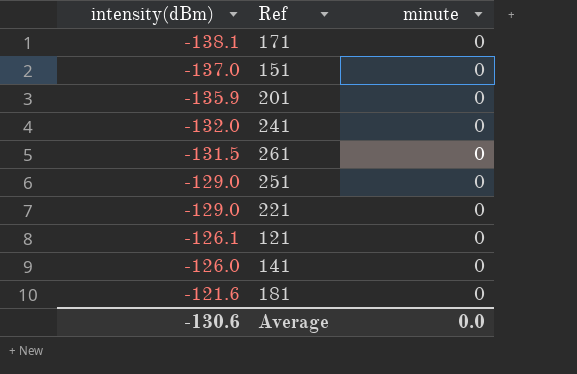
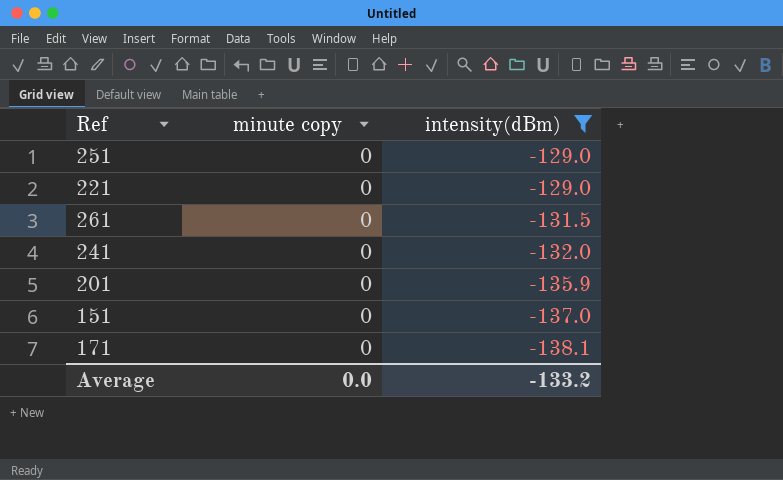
filter: none -> intensity(dBm) <= -129.0
row order: intensity(dBm) ascending -> intensity(dBm) descending
column name: minute -> minute copy
column intensity(dBm) | position: 1 -> 3
Average | intensity(dBm): -130.6 -> -133.2

